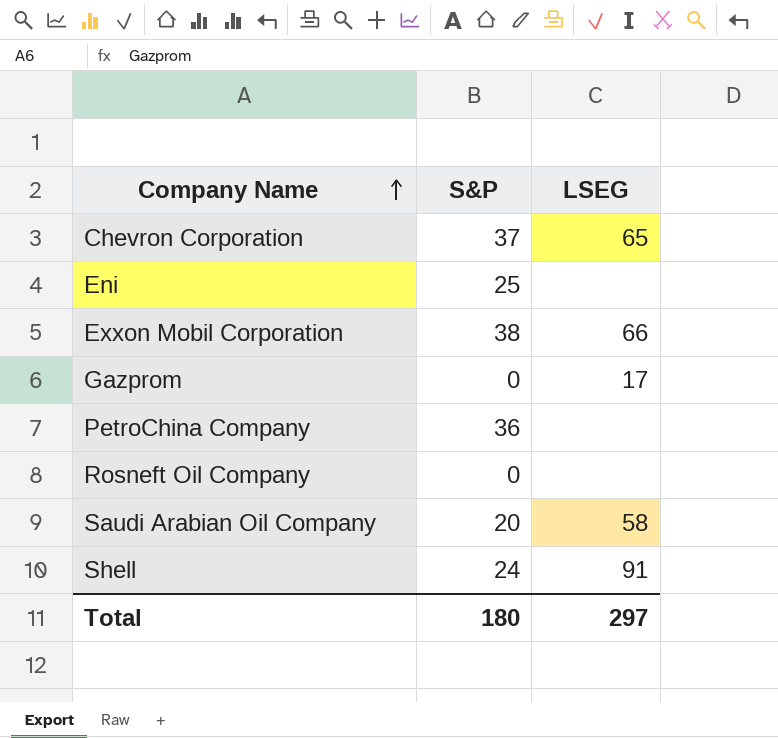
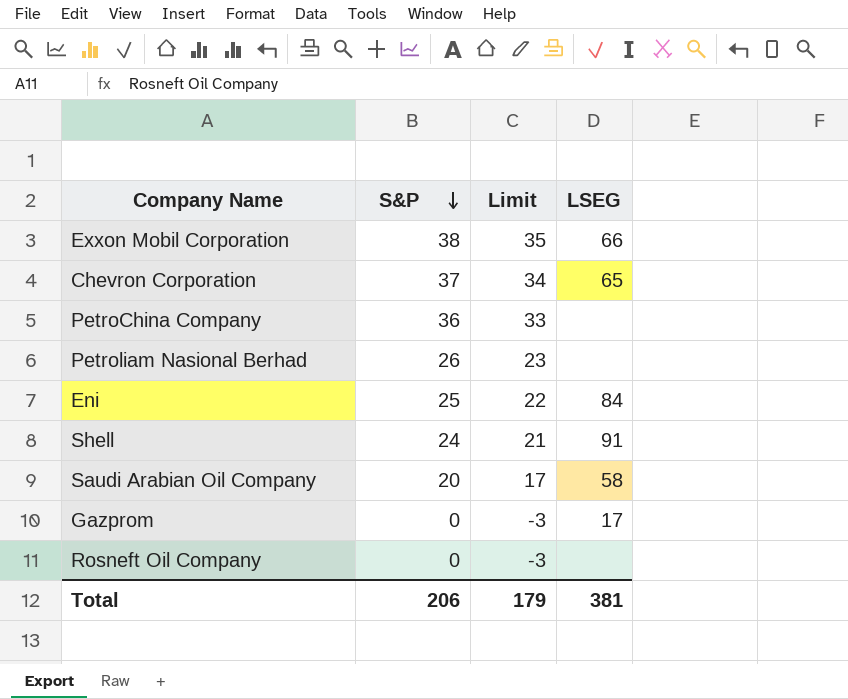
row order: Company Name ascending -> S&P descending
column Limit | formula: none -> [S&P] - 3
row Petroliam Nasional Berhad: none -> 26 | 23 | none
Eni | LSEG: none -> 84
Total | S&P: 180 -> 206
Total | LSEG: 297 -> 381

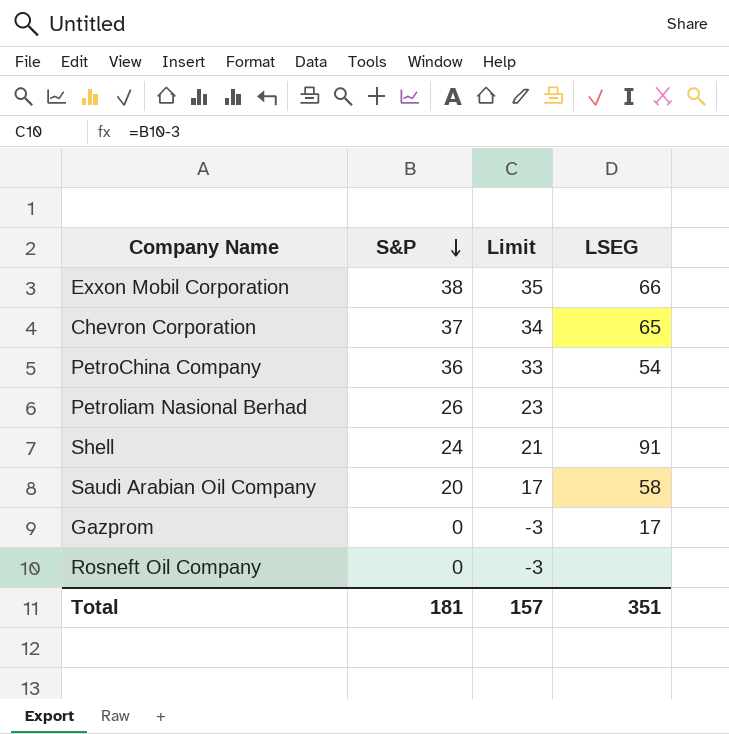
row Eni: 25 | 22 | 84 -> none
PetroChina Company | LSEG: none -> 54
Total | S&P: 206 -> 181
Total | Limit: 179 -> 157
Total | LSEG: 381 -> 351

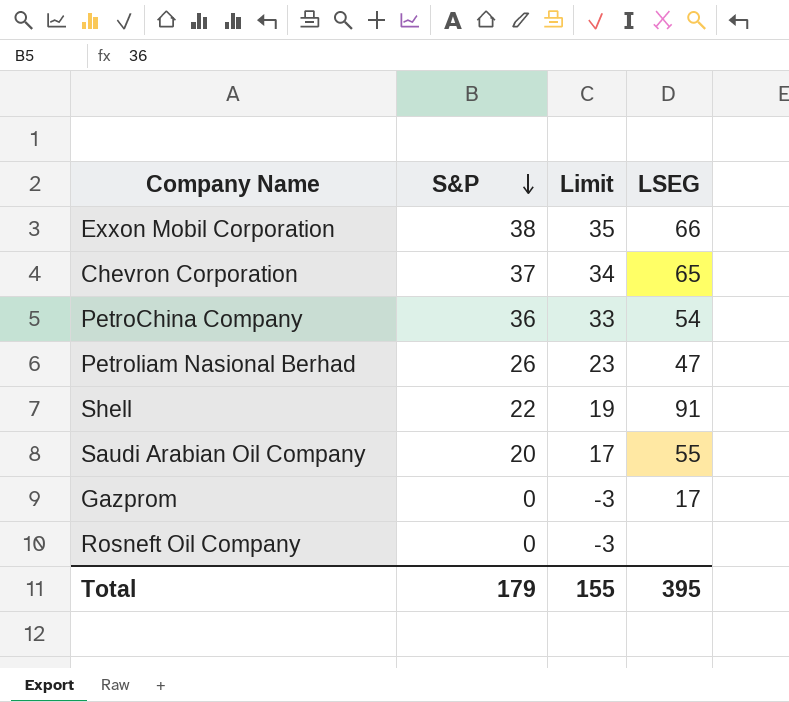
Petroliam Nasional Berhad | LSEG: none -> 47
Shell | S&P: 24 -> 22
Shell | Limit: 21 -> 19
Saudi Arabian Oil Company | LSEG: 58 -> 55
Total | S&P: 181 -> 179
Total | Limit: 157 -> 155
Total | LSEG: 351 -> 395

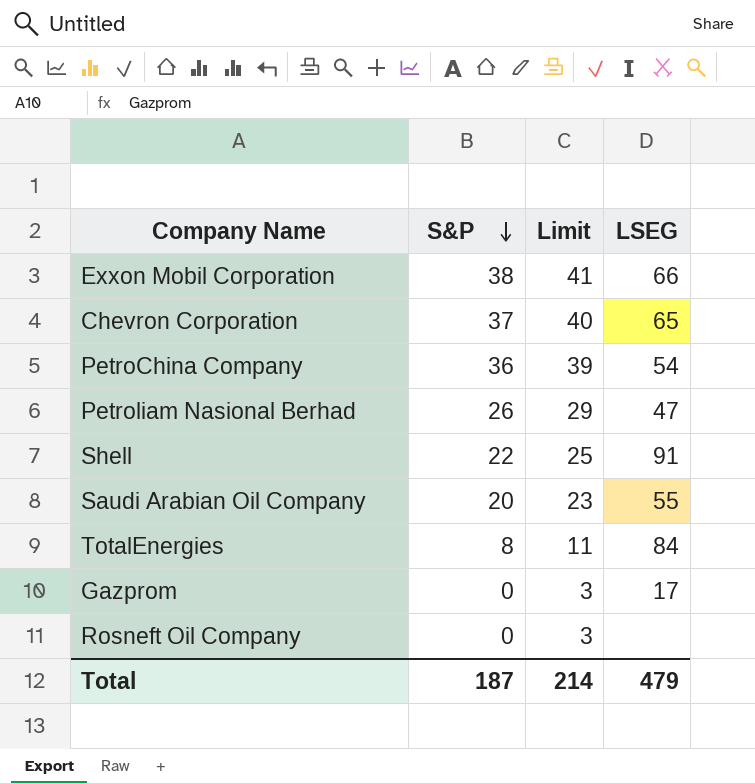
column Limit | formula: [S&P] - 3 -> [S&P] + 3
row TotalEnergies: none -> 8 | 11 | 84
Total | S&P: 179 -> 187
Total | Limit: 155 -> 214
Total | LSEG: 395 -> 479

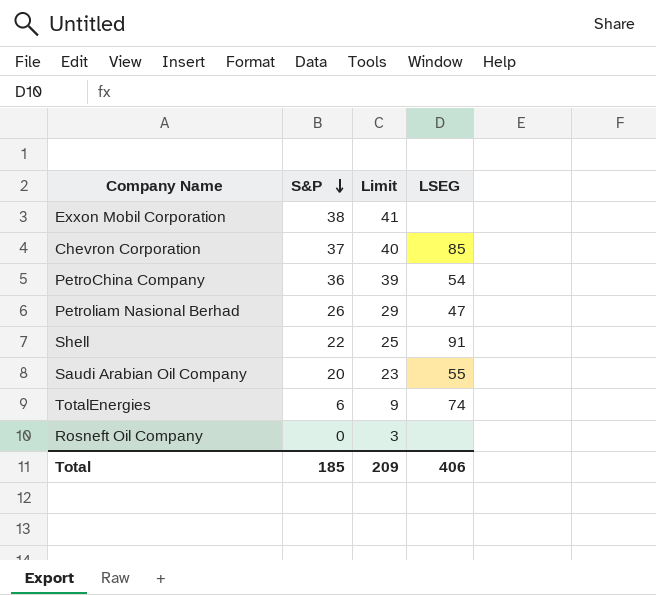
row Gazprom: 0 | 3 | 17 -> none
Exxon Mobil Corporation | LSEG: 66 -> none
Chevron Corporation | LSEG: 65 -> 85
TotalEnergies | S&P: 8 -> 6
TotalEnergies | Limit: 11 -> 9
TotalEnergies | LSEG: 84 -> 74
Total | S&P: 187 -> 185
Total | Limit: 214 -> 209
Total | LSEG: 479 -> 406

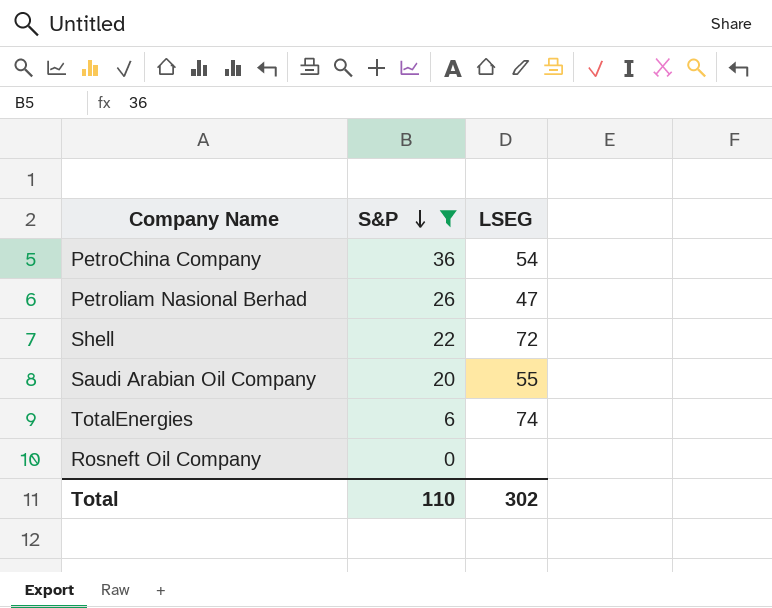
filter: none -> S&P <= 36
column Limit | formula: [S&P] + 3 -> none
Shell | LSEG: 91 -> 72
Total | S&P: 185 -> 110
Total | LSEG: 406 -> 302

